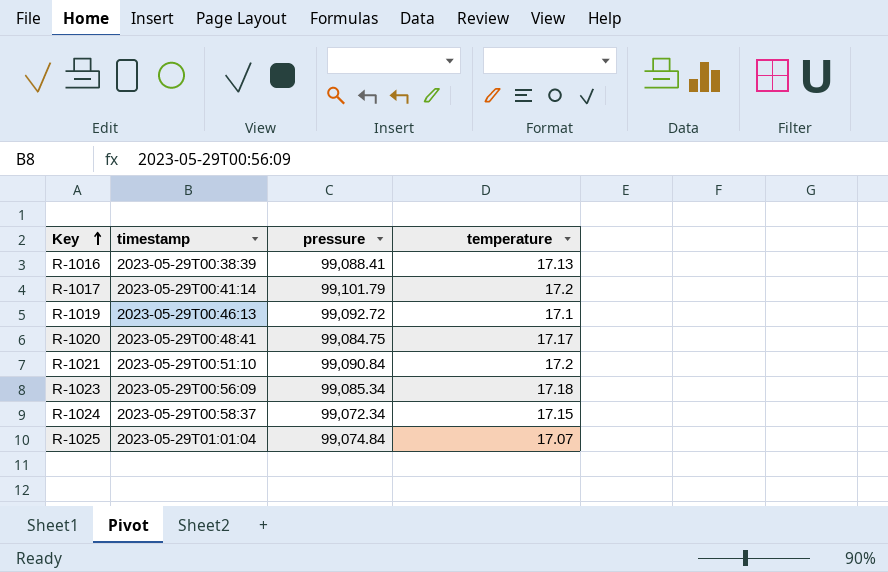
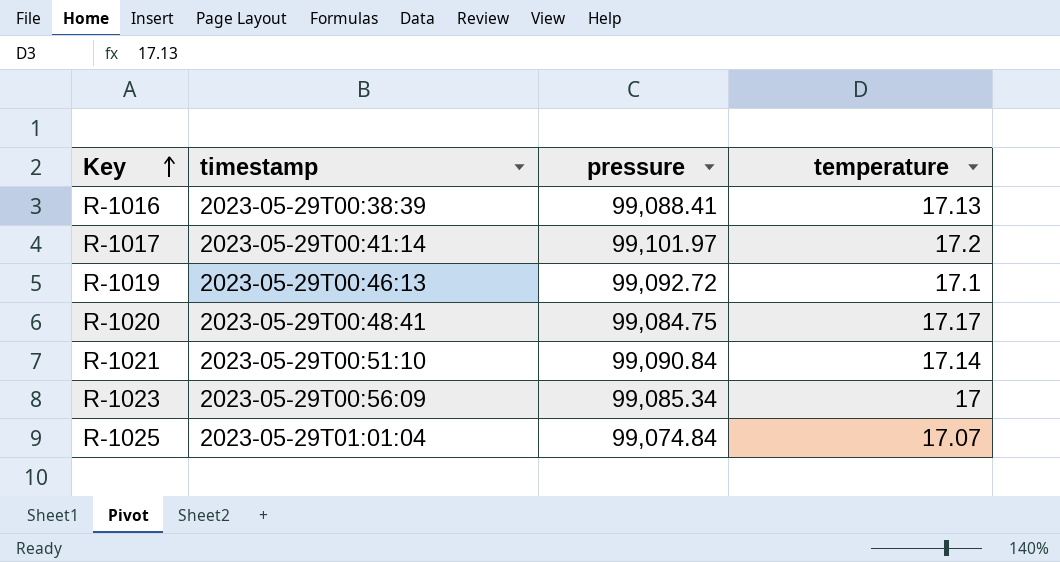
row R-1024: 2023-05-29T00:58:37 | 99,072.34 | 17.15 -> none
R-1017 | pressure: 99,101.79 -> 99,101.97
R-1021 | temperature: 17.2 -> 17.14
R-1023 | temperature: 17.18 -> 17

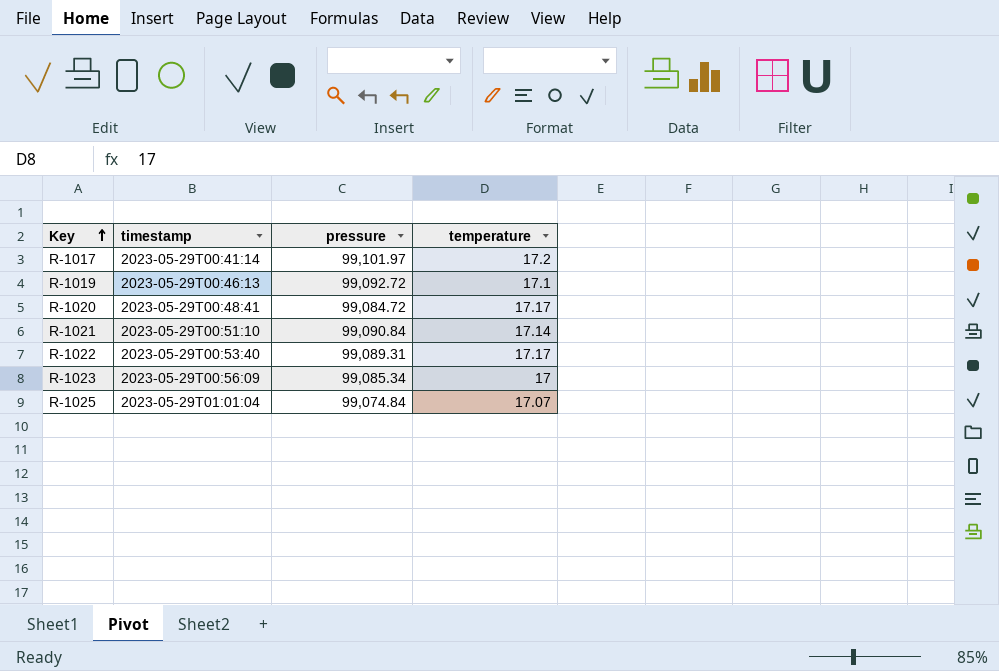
row R-1016: 2023-05-29T00:38:39 | 99,088.41 | 17.13 -> none
R-1020 | pressure: 99,084.75 -> 99,084.72
row R-1022: none -> 2023-05-29T00:53:40 | 99,089.31 | 17.17

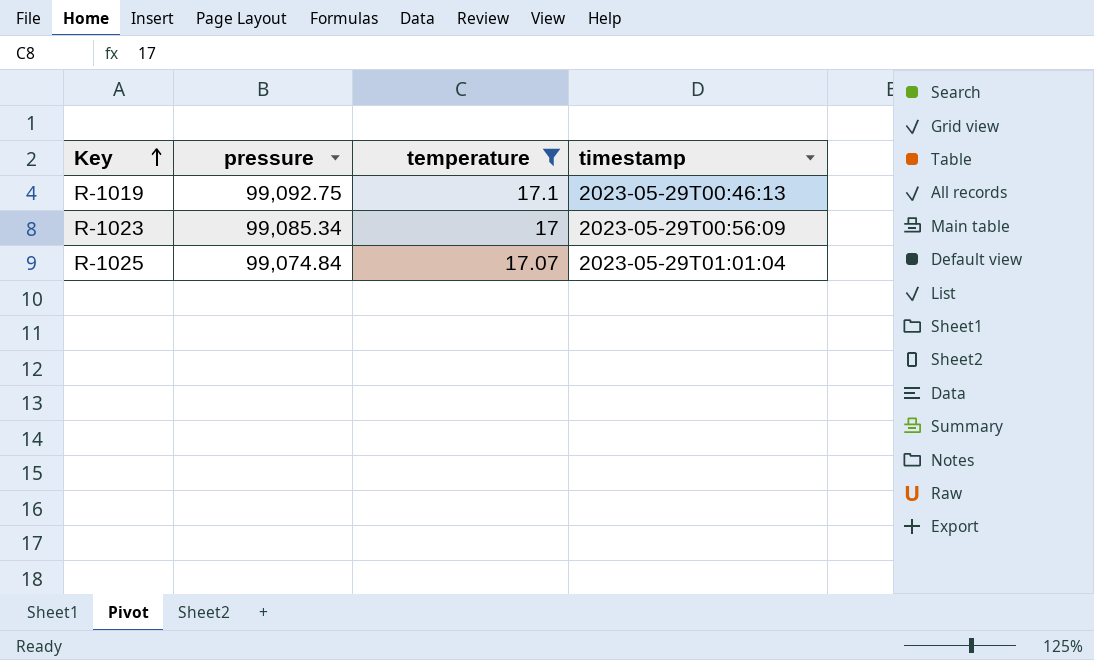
filter: none -> temperature <= 17.1
column timestamp | position: 2 -> 4
R-1019 | pressure: 99,092.72 -> 99,092.75

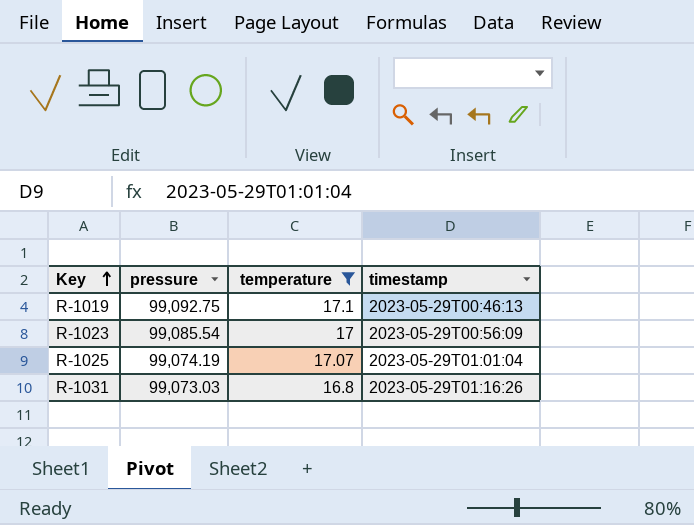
R-1023 | pressure: 99,085.34 -> 99,085.54
R-1025 | pressure: 99,074.84 -> 99,074.19
row R-1031: none -> 99,073.03 | 16.8 | 2023-05-29T01:16:26

